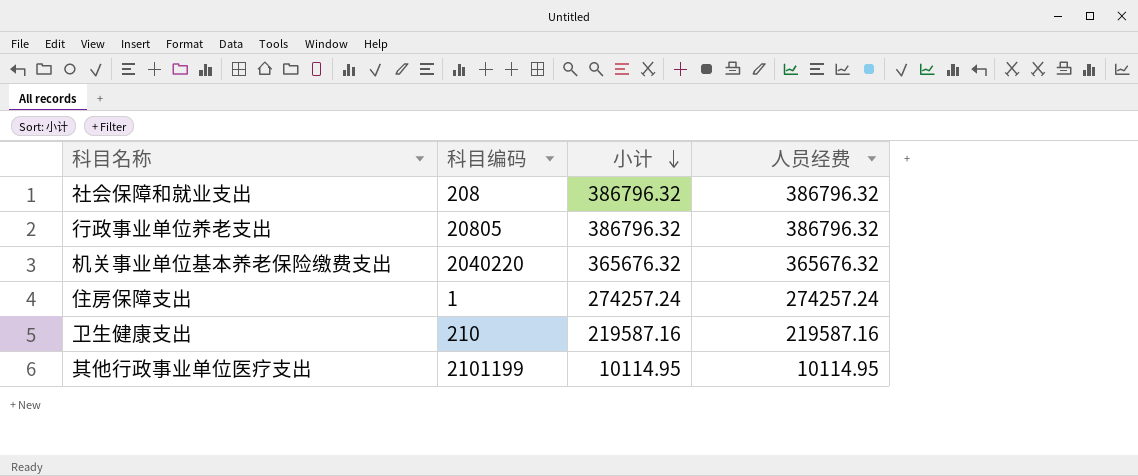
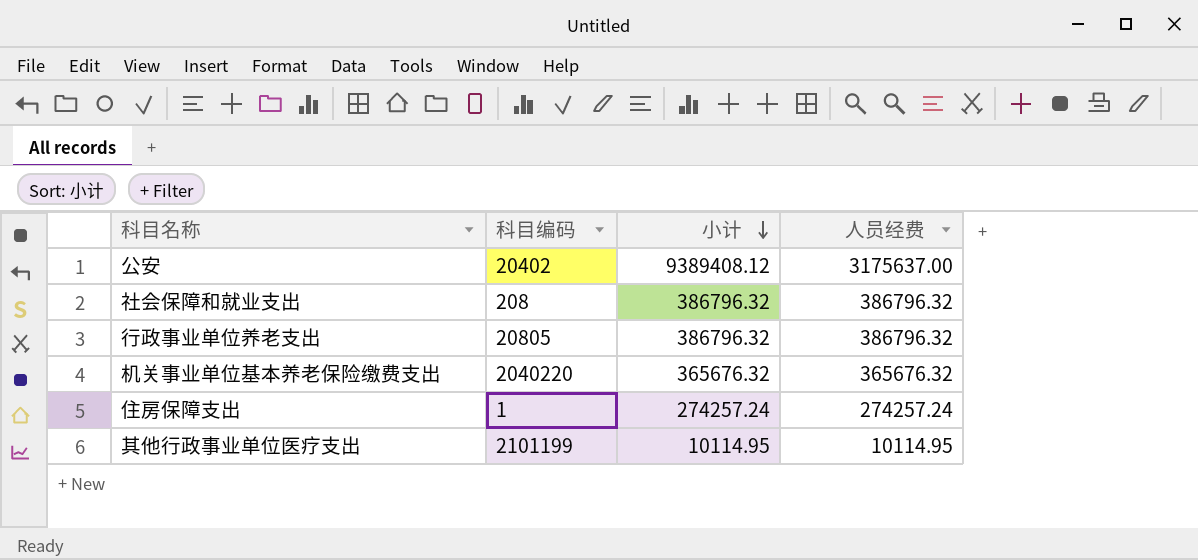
row 卫生健康支出: 210 | 219587.16 | 219587.16 -> none
row 公安: none -> 20402 | 9389408.12 | 3175637.00

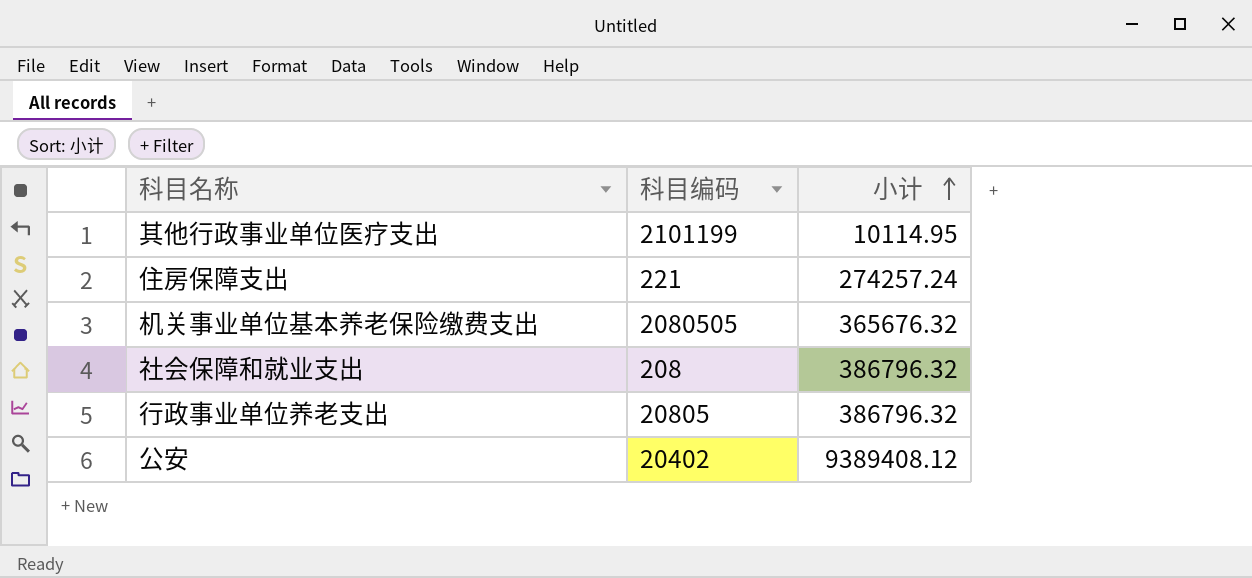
row order: 小计 descending -> 小计 ascending
column 人员经费 | position: 4 -> none
住房保障支出 | 科目编码: 1 -> 221
机关事业单位基本养老保险缴费支出 | 科目编码: 2040220 -> 2080505

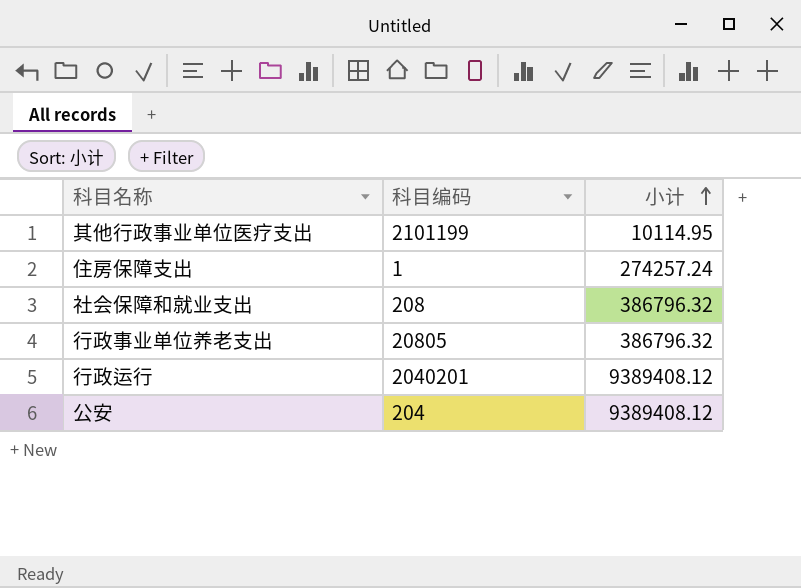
row 机关事业单位基本养老保险缴费支出: 2080505 | 365676.32 -> none
住房保障支出 | 科目编码: 221 -> 1
row 行政运行: none -> 2040201 | 9389408.12
公安 | 科目编码: 20402 -> 204

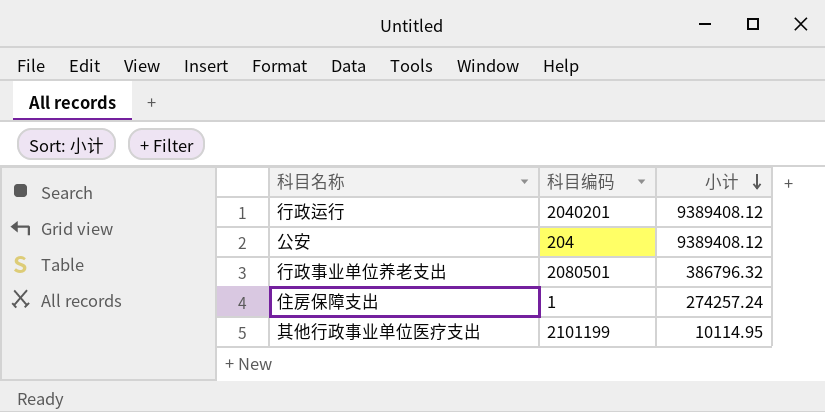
row order: 小计 ascending -> 小计 descending
row 社会保障和就业支出: 208 | 386796.32 -> none
行政事业单位养老支出 | 科目编码: 20805 -> 2080501

